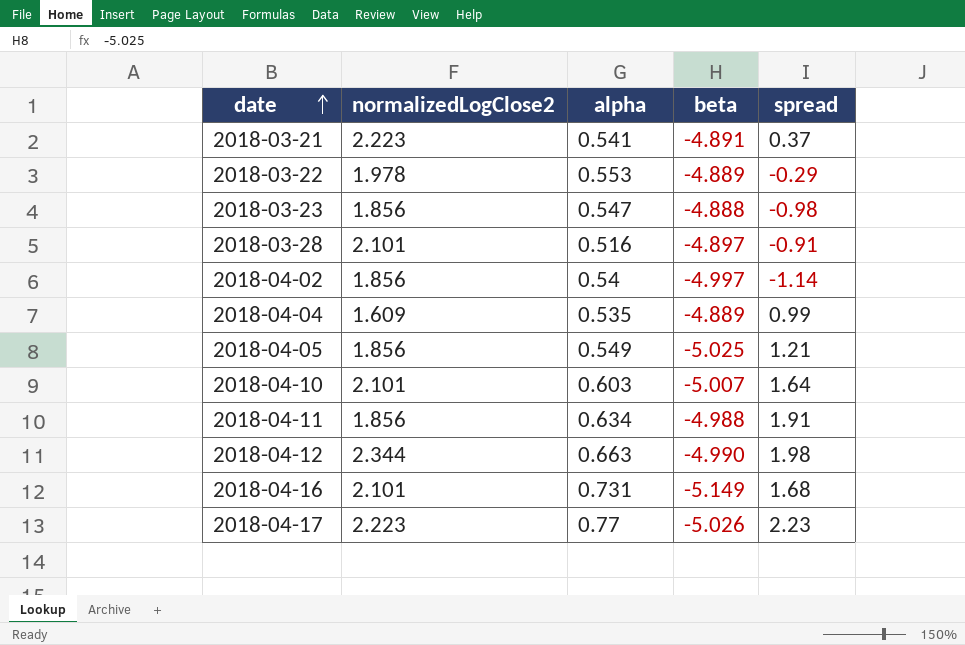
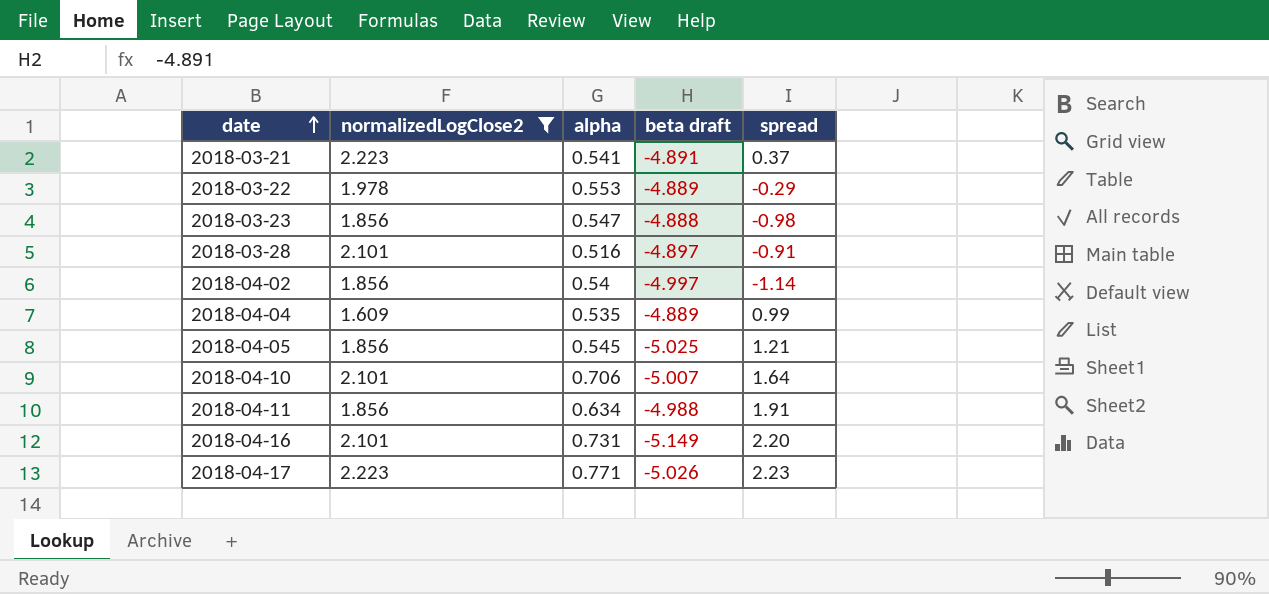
filter: none -> normalizedLogClose2 != 2.344
column name: beta -> beta draft
2018-04-05 | alpha: 0.549 -> 0.545
2018-04-10 | alpha: 0.603 -> 0.706
2018-04-16 | spread: 1.68 -> 2.20
2018-04-17 | alpha: 0.77 -> 0.771

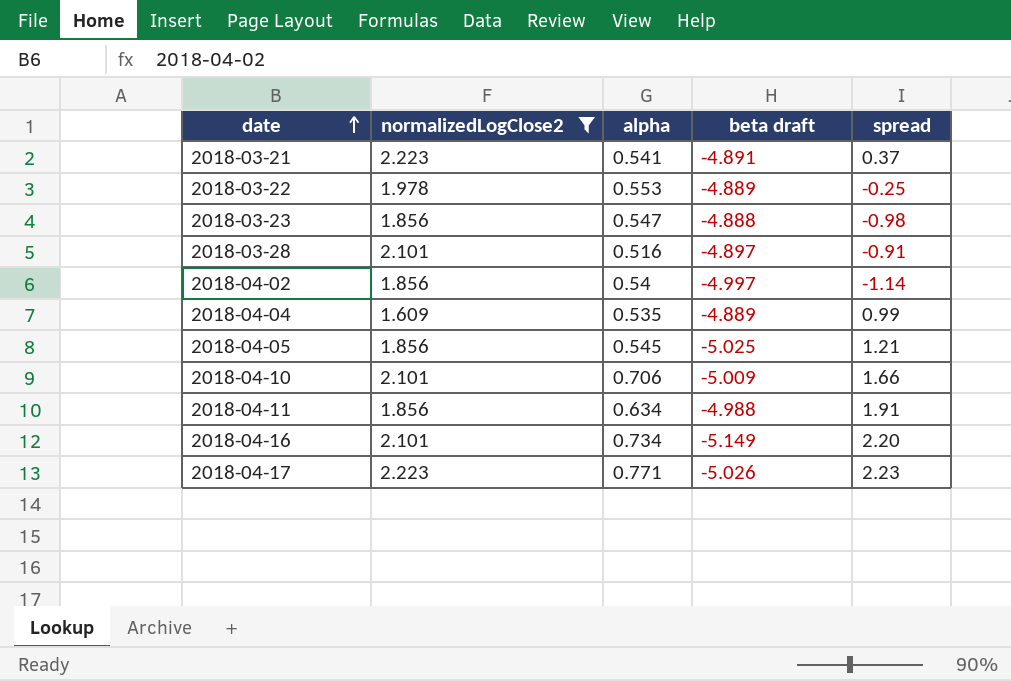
2018-03-22 | spread: -0.29 -> -0.25
2018-04-10 | beta draft: -5.007 -> -5.009
2018-04-10 | spread: 1.64 -> 1.66
2018-04-16 | alpha: 0.731 -> 0.734

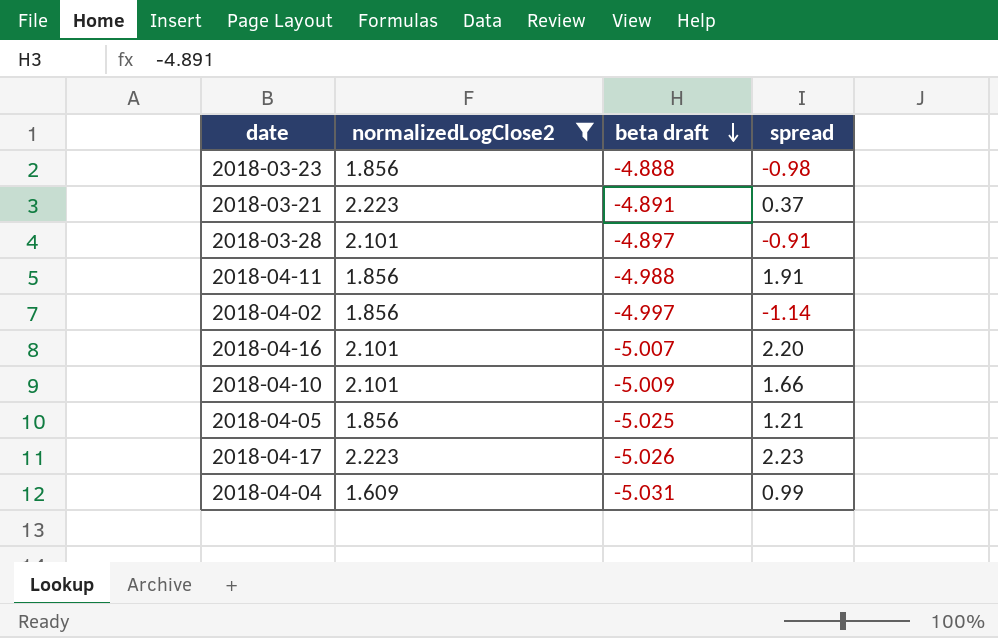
row order: date ascending -> beta draft descending
column alpha | position: 3 -> none
row 2018-03-22: 1.978 | 0.553 | -4.889 | -0.25 -> none
2018-04-16 | beta draft: -5.149 -> -5.007
2018-04-04 | beta draft: -4.889 -> -5.031

